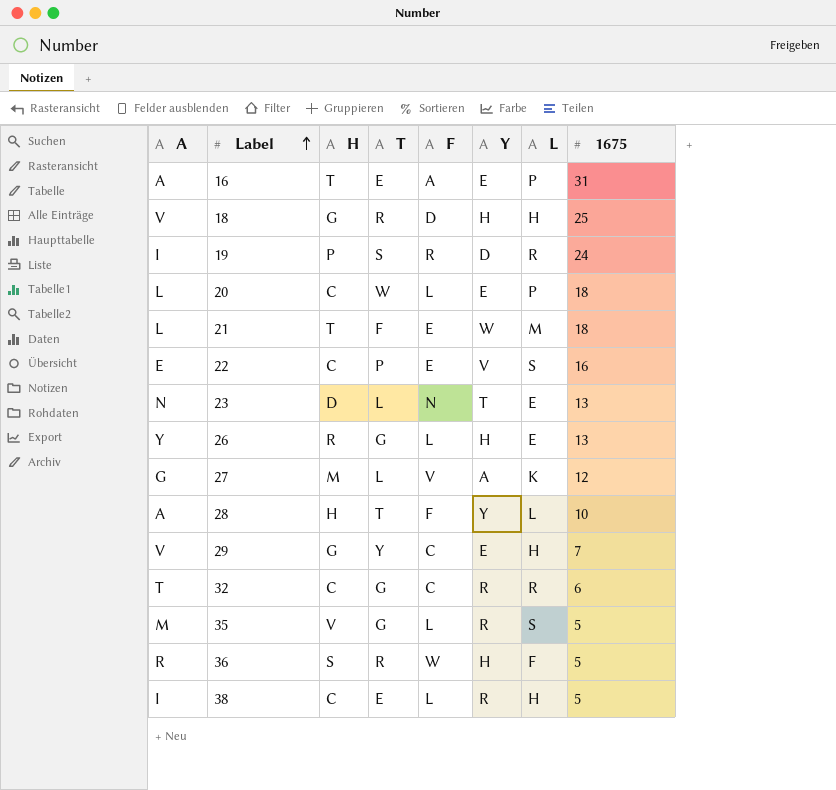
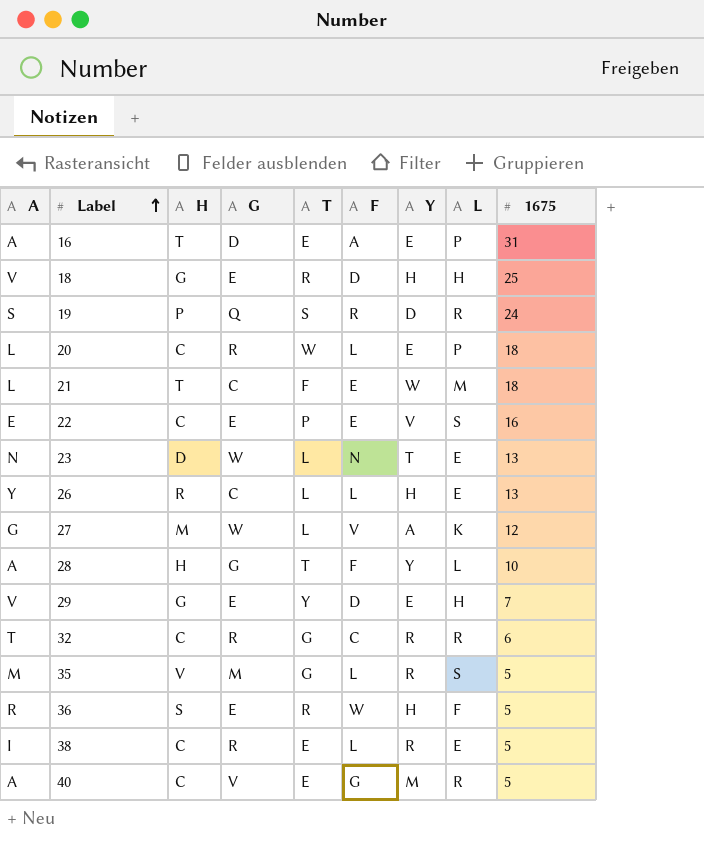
column G | position: none -> 4
19 | A: I -> S
26 | T: G -> L
29 | F: C -> D
38 | L: H -> E
row 40: none -> A | C | V | E | G | M | R | 5

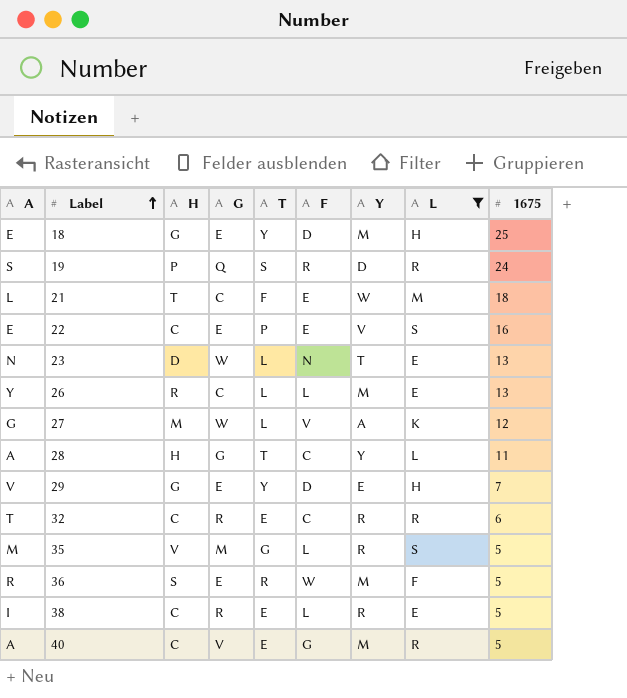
filter: none -> L != P
18 | A: V -> E
18 | T: R -> Y
18 | Y: H -> M
26 | Y: H -> M
28 | F: F -> C
28 | 1675: 10 -> 11
32 | T: G -> E
36 | Y: H -> M

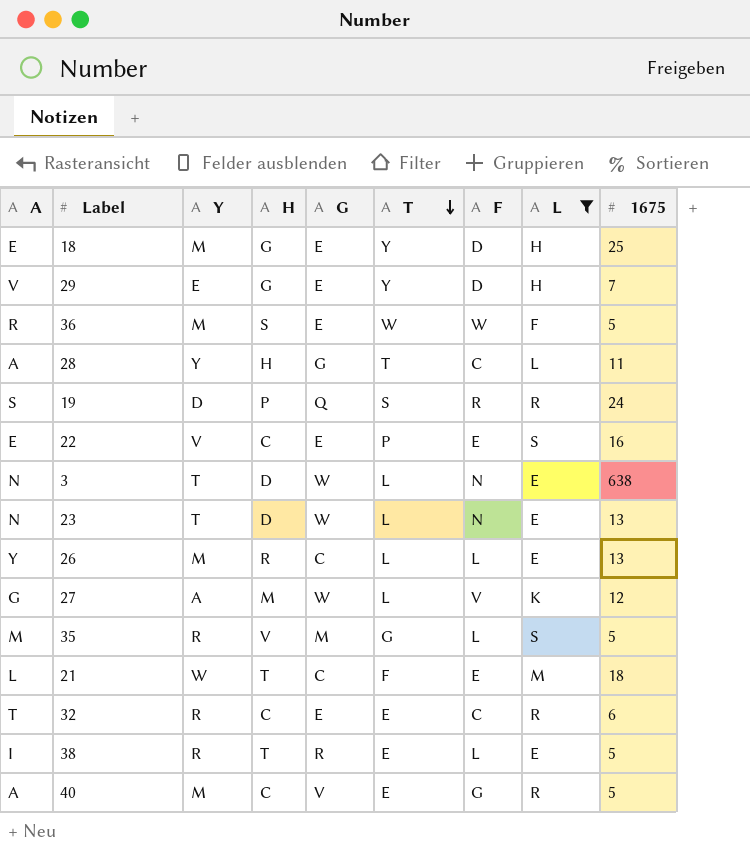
row order: Label ascending -> T descending
column Y | position: 7 -> 3
36 | T: R -> W
row 3: none -> N | T | D | W | L | N | E | 638
32 | G: R -> E
38 | H: C -> T

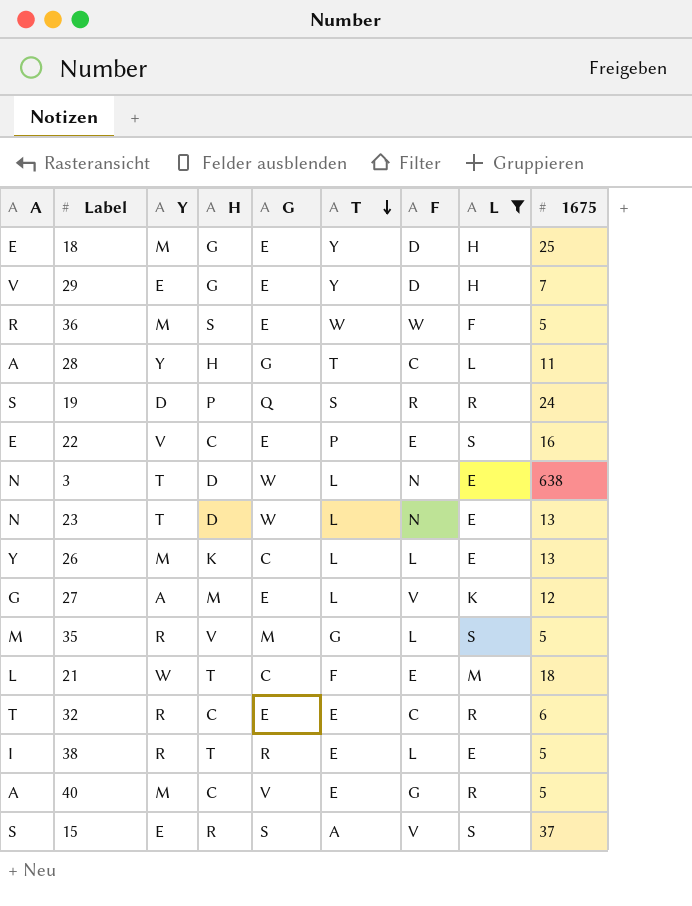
26 | H: R -> K
27 | G: W -> E
row 15: none -> S | E | R | S | A | V | S | 37

